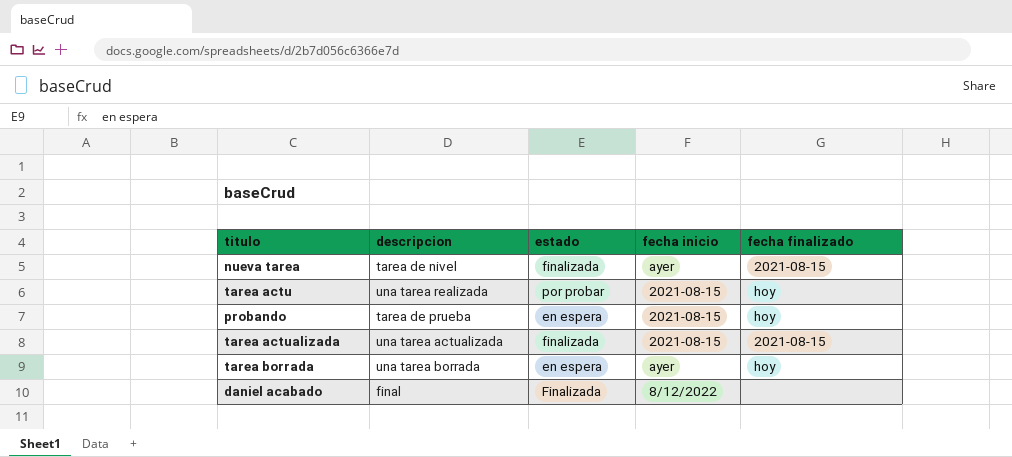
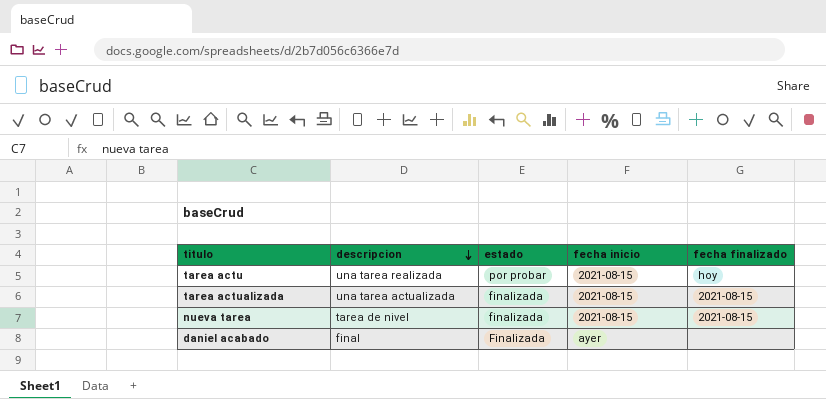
row order: none -> descripcion descending
row probando: tarea de prueba | en espera | 2021-08-15 | hoy -> none
row tarea borrada: una tarea borrada | en espera | ayer | hoy -> none
nueva tarea | fecha inicio: ayer -> 2021-08-15
daniel acabado | fecha inicio: 8/12/2022 -> ayer

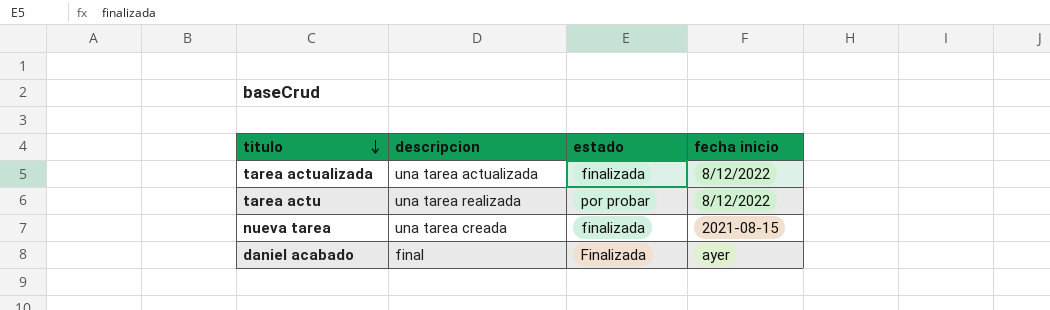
row order: descripcion descending -> titulo descending
column fecha finalizado | position: 5 -> none
tarea actualizada | fecha inicio: 2021-08-15 -> 8/12/2022
tarea actu | fecha inicio: 2021-08-15 -> 8/12/2022
nueva tarea | descripcion: tarea de nivel -> una tarea creada

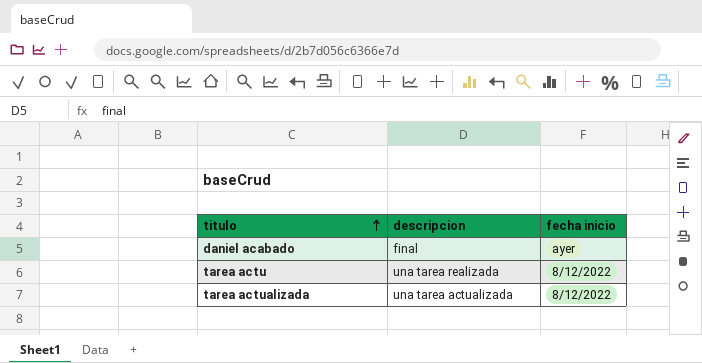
row order: titulo descending -> titulo ascending
column estado | position: 3 -> none
row nueva tarea: una tarea creada | finalizada | 2021-08-15 -> none

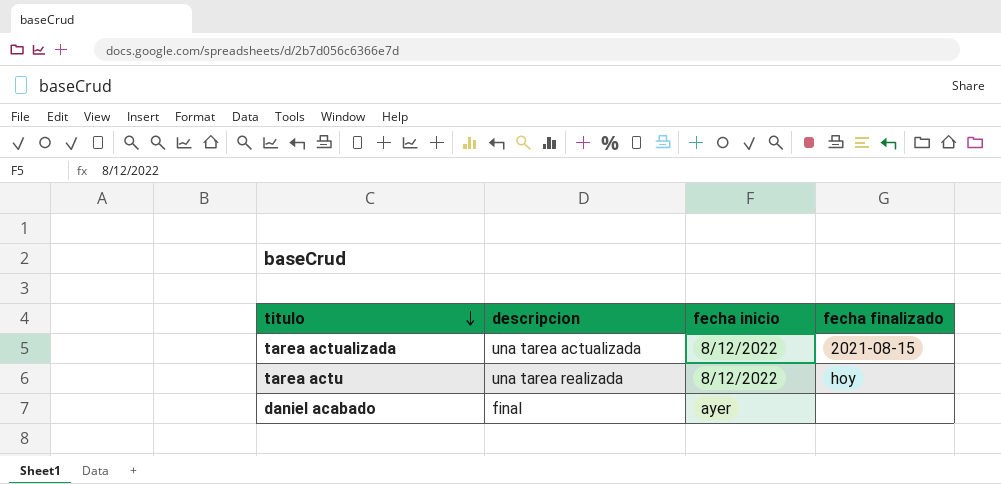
row order: titulo ascending -> titulo descending
column fecha finalizado | position: none -> 4

